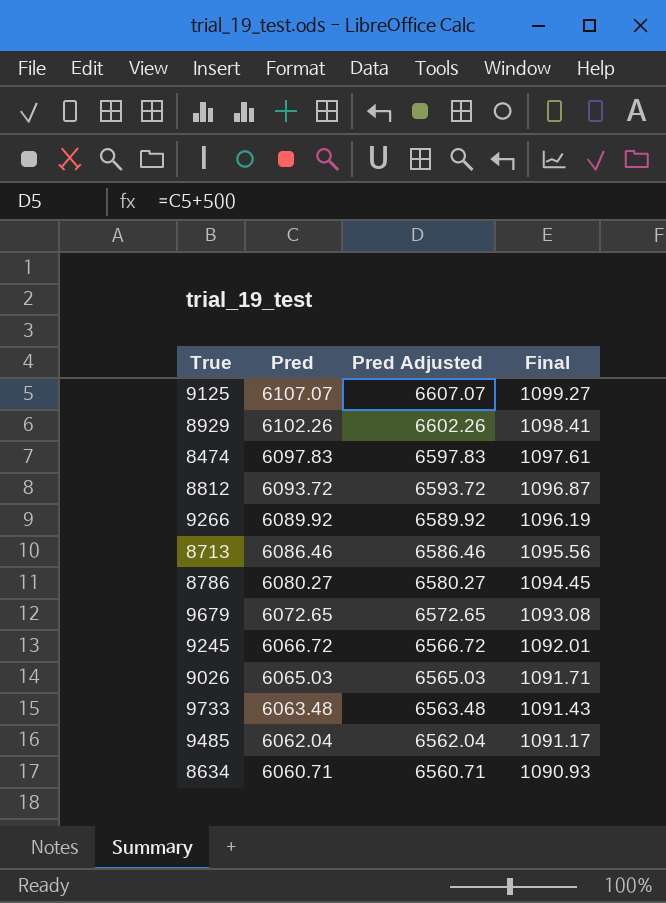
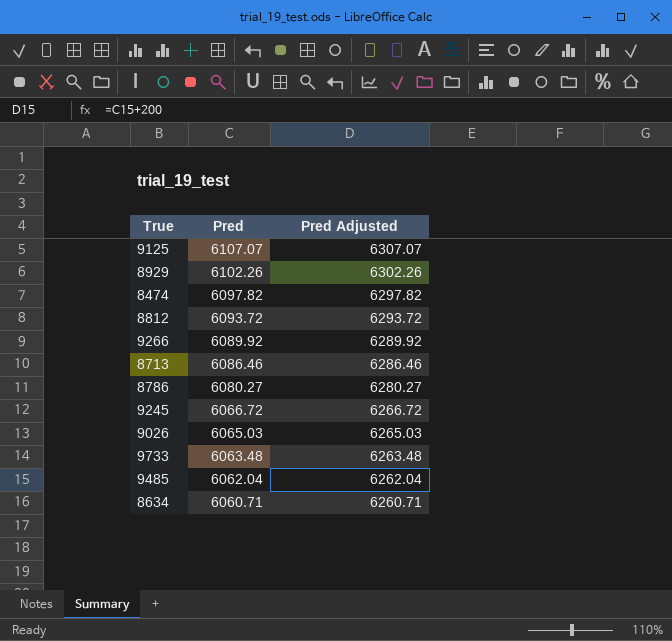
column Final | formula: [Pred] * 0.18 -> none
column Pred Adjusted | formula: [Pred] + 500 -> [Pred] + 200
row 9679: 6072.65 | 6572.65 | 1093.08 -> none
8474 | Pred: 6097.83 -> 6097.82

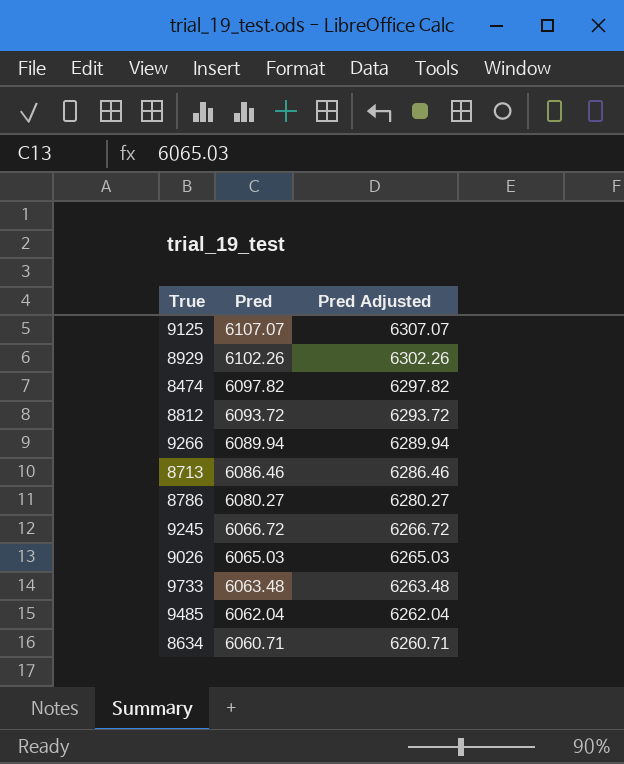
9266 | Pred: 6089.92 -> 6089.94
9266 | Pred Adjusted: 6289.92 -> 6289.94

